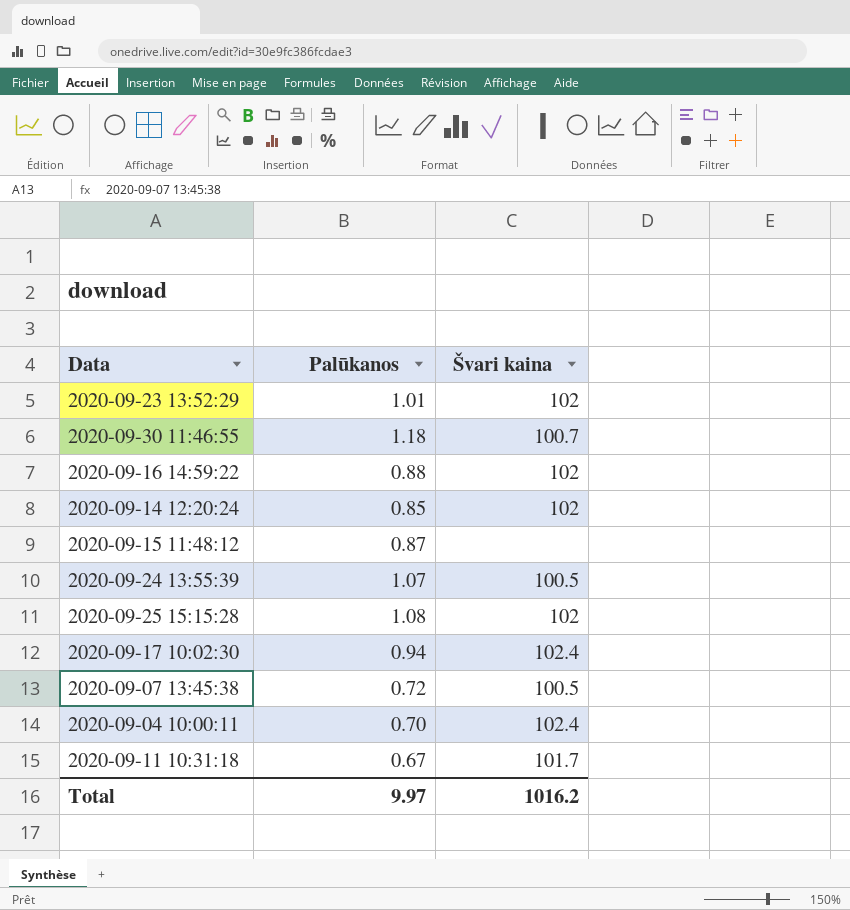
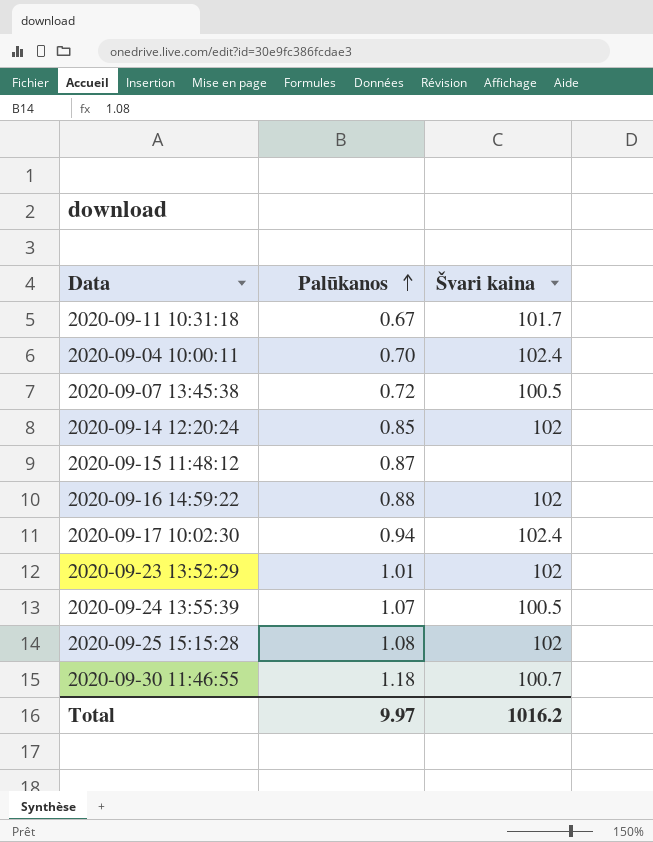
row order: none -> Palūkanos ascending

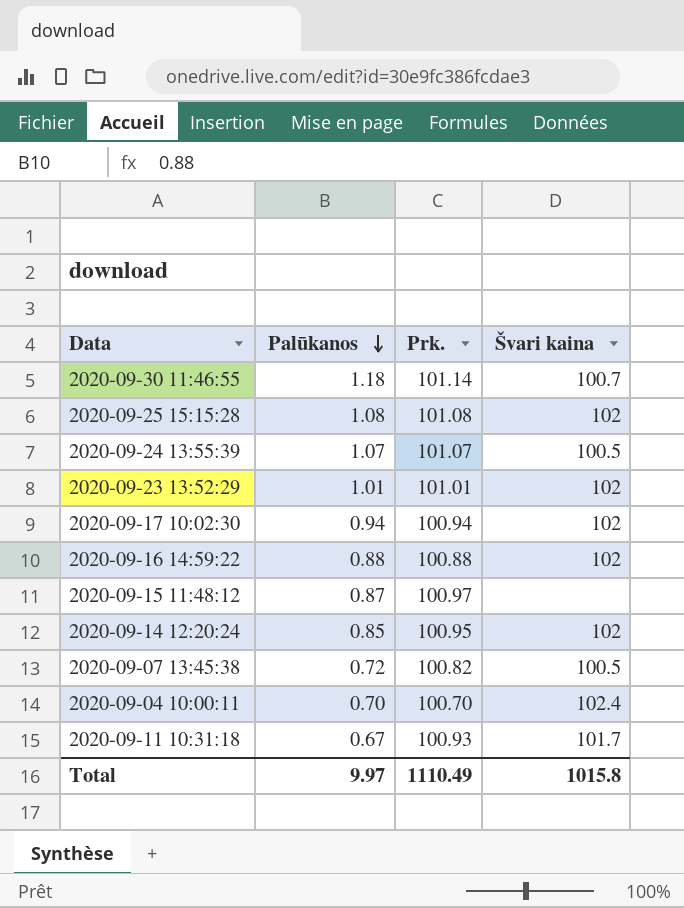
row order: Palūkanos ascending -> Palūkanos descending
column Prk. | position: none -> 3
2020-09-17 10:02:30 | Švari kaina: 102.4 -> 102
Total | Švari kaina: 1016.2 -> 1015.8

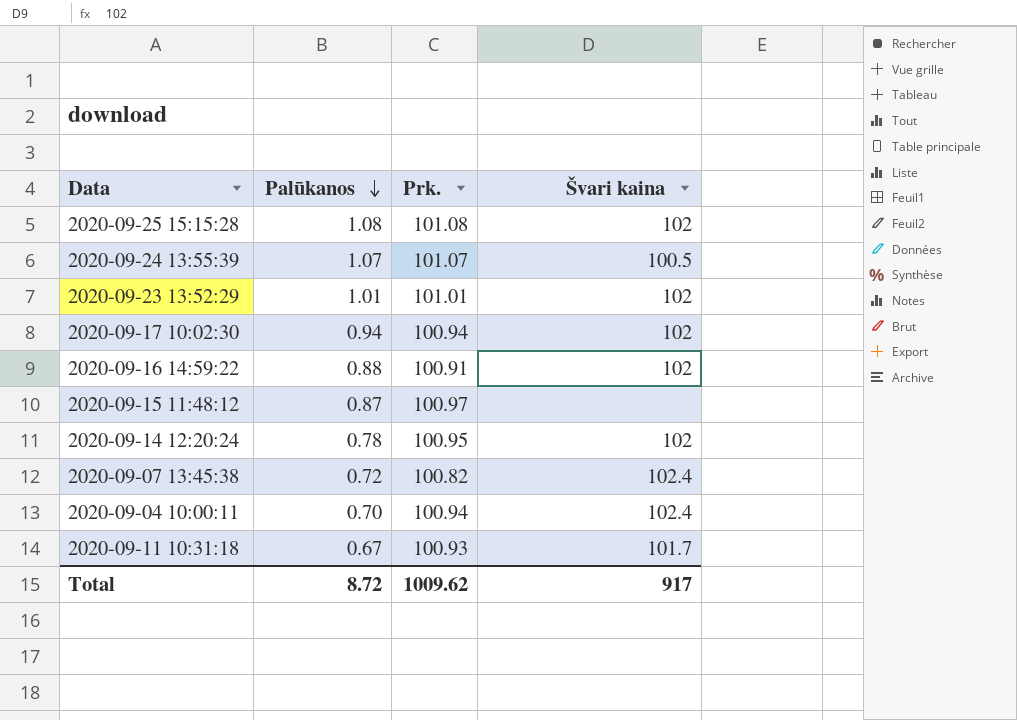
row 2020-09-30 11:46:55: 1.18 | 101.14 | 100.7 -> none
2020-09-16 14:59:22 | Prk.: 100.88 -> 100.91
2020-09-14 12:20:24 | Palūkanos: 0.85 -> 0.78
2020-09-07 13:45:38 | Švari kaina: 100.5 -> 102.4
2020-09-04 10:00:11 | Prk.: 100.70 -> 100.94
Total | Palūkanos: 9.97 -> 8.72
Total | Prk.: 1110.49 -> 1009.62
Total | Švari kaina: 1015.8 -> 917

